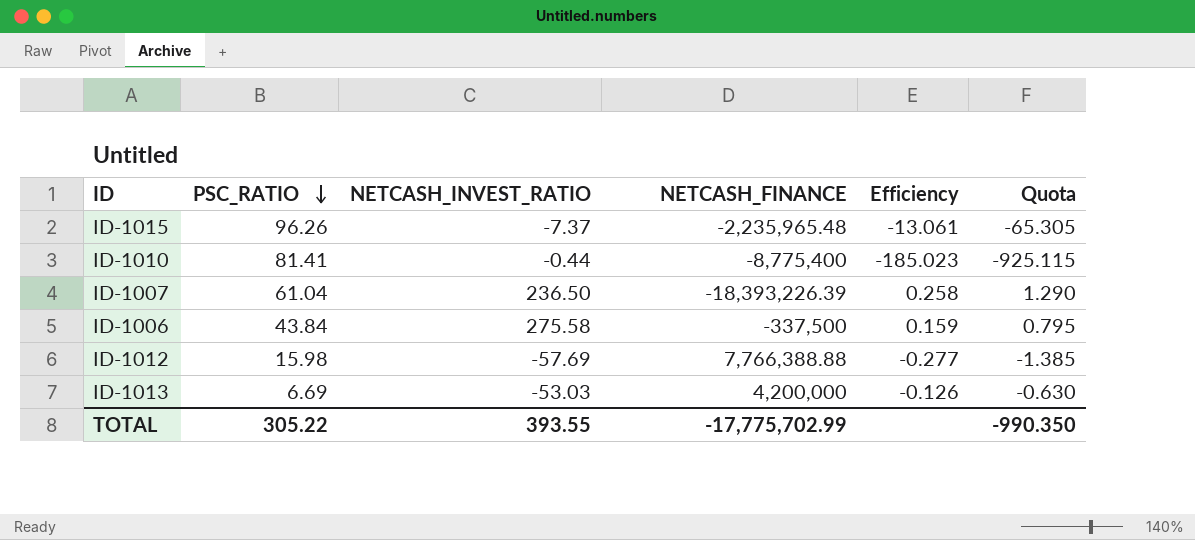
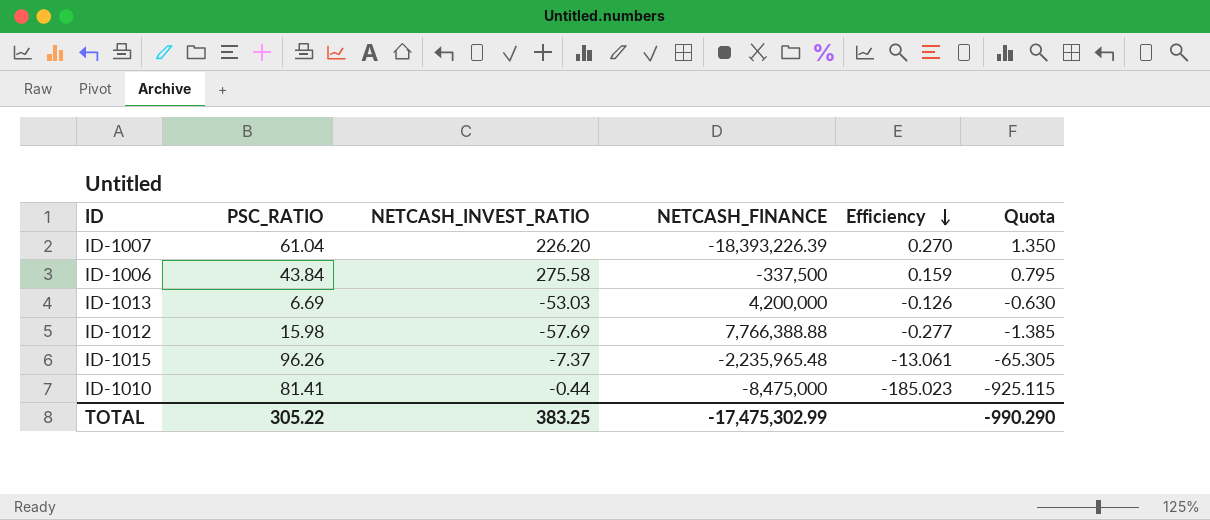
row order: PSC_RATIO descending -> Efficiency descending
ID-1007 | NETCASH_INVEST_RATIO: 236.50 -> 226.20
ID-1007 | Efficiency: 0.258 -> 0.270
ID-1007 | Quota: 1.290 -> 1.350
ID-1010 | NETCASH_FINANCE: -8,775,400 -> -8,475,000
TOTAL | NETCASH_INVEST_RATIO: 393.55 -> 383.25
TOTAL | NETCASH_FINANCE: -17,775,702.99 -> -17,475,302.99
TOTAL | Quota: -990.350 -> -990.290

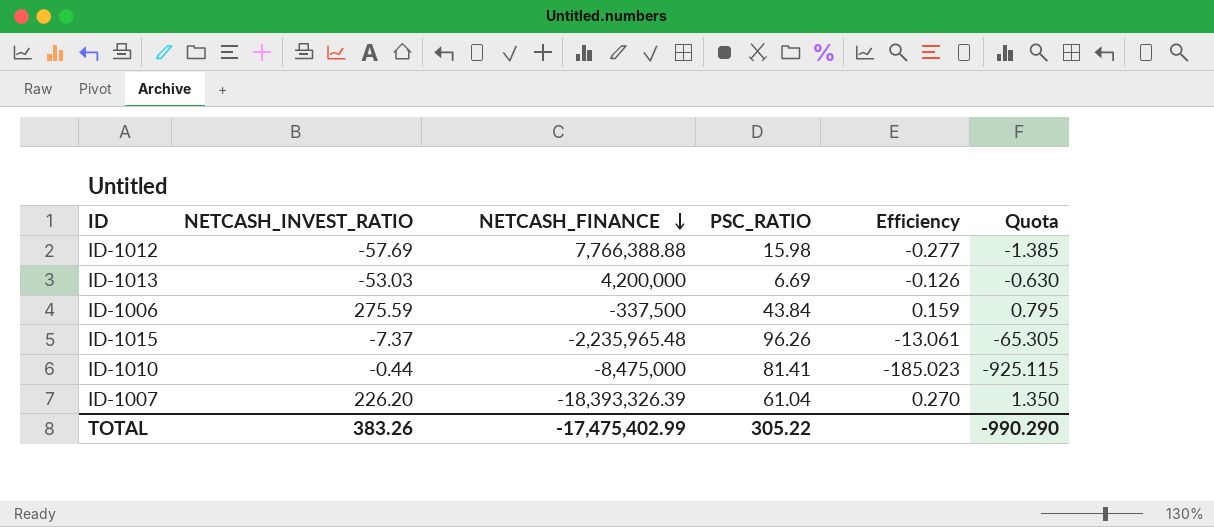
row order: Efficiency descending -> NETCASH_FINANCE descending
column PSC_RATIO | position: 2 -> 4
ID-1006 | NETCASH_INVEST_RATIO: 275.58 -> 275.59
ID-1007 | NETCASH_FINANCE: -18,393,226.39 -> -18,393,326.39
TOTAL | NETCASH_INVEST_RATIO: 383.25 -> 383.26
TOTAL | NETCASH_FINANCE: -17,475,302.99 -> -17,475,402.99

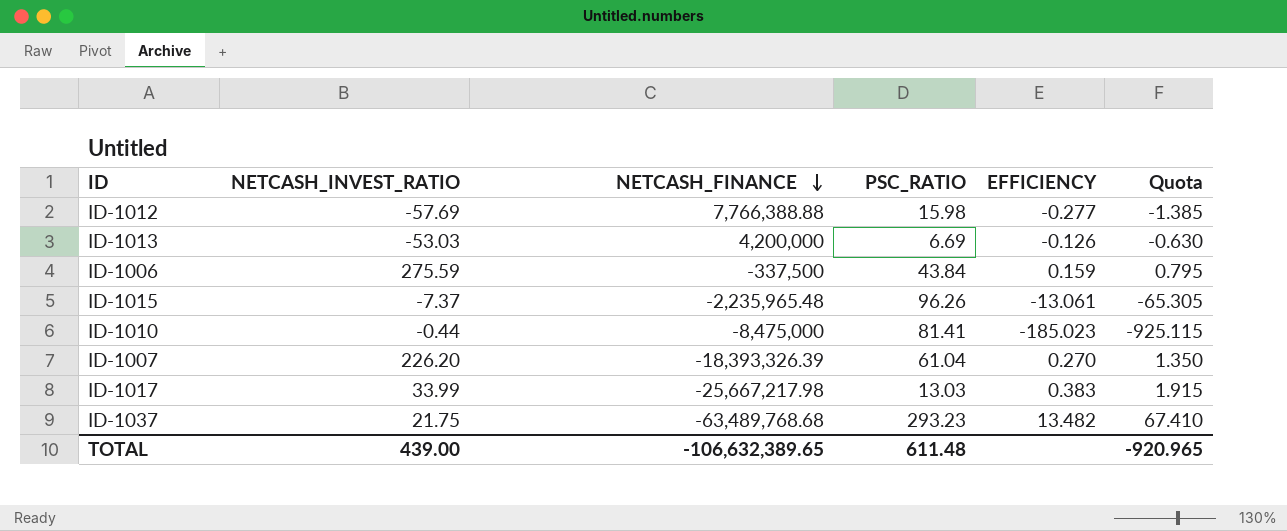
column name: Efficiency -> EFFICIENCY
row ID-1017: none -> 33.99 | -25,667,217.98 | 13.03 | 0.383 | 1.915
row ID-1037: none -> 21.75 | -63,489,768.68 | 293.23 | 13.482 | 67.410
TOTAL | NETCASH_INVEST_RATIO: 383.26 -> 439.00
TOTAL | NETCASH_FINANCE: -17,475,402.99 -> -106,632,389.65
TOTAL | PSC_RATIO: 305.22 -> 611.48
TOTAL | Quota: -990.290 -> -920.965

